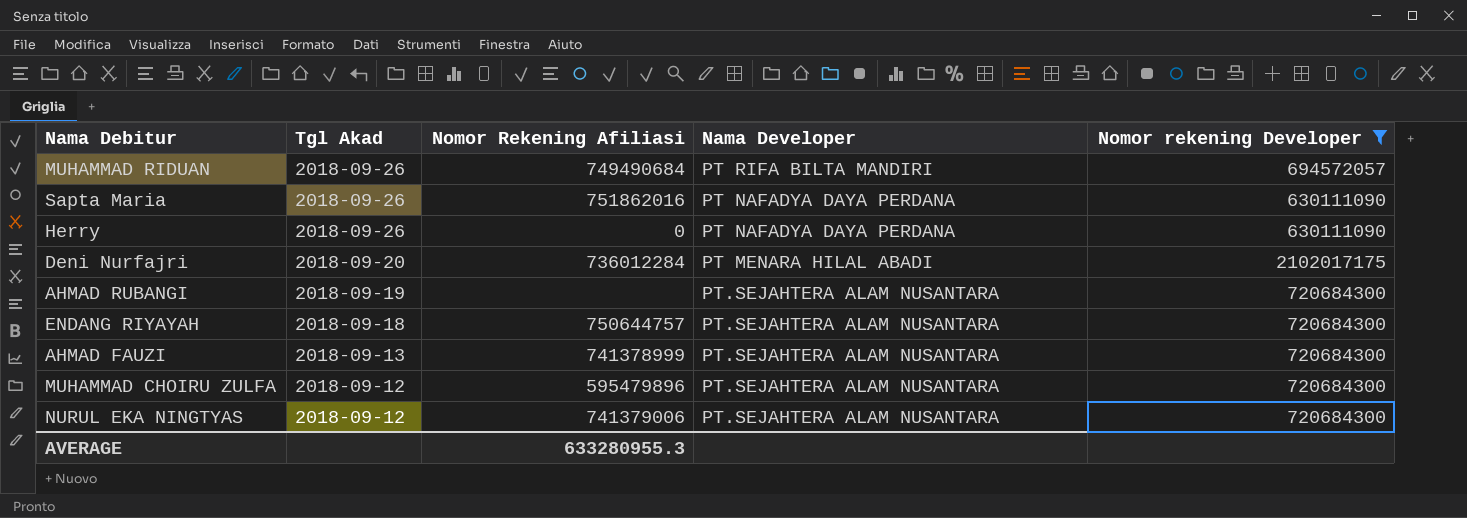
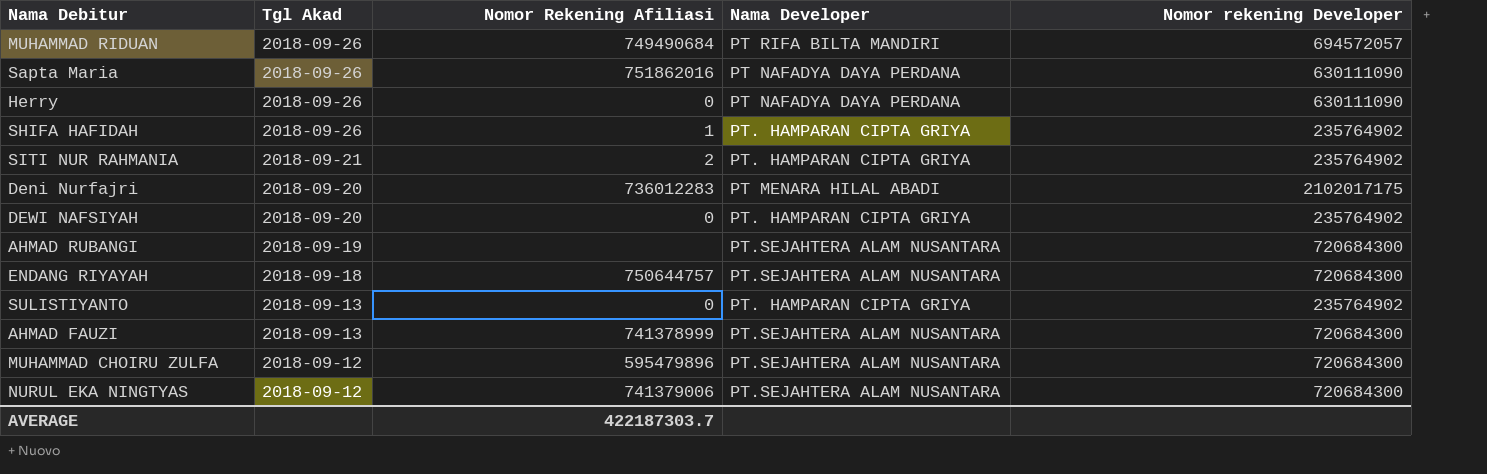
filter: Nomor rekening Developer != 235764902 -> none
Deni Nurfajri | Nomor Rekening Afiliasi: 736012284 -> 736012283
AVERAGE | Nomor Rekening Afiliasi: 633280955.3 -> 422187303.7

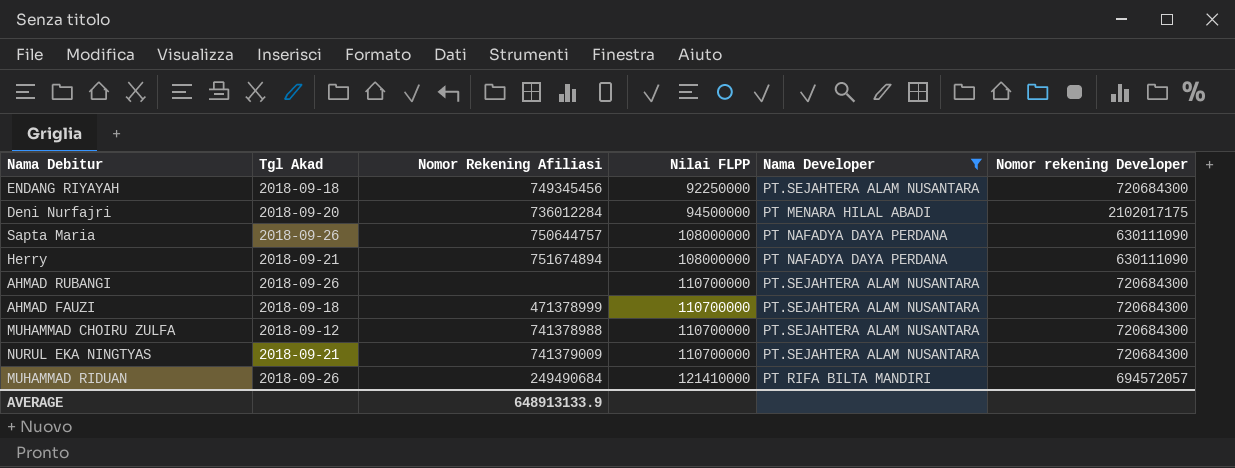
filter: none -> Nama Developer != PT. HAMPARAN CIPTA GRIYA
row order: Tgl Akad descending -> Nilai FLPP ascending
column Nilai FLPP | position: none -> 4
ENDANG RIYAYAH | Nomor Rekening Afiliasi: 750644757 -> 749345456
Deni Nurfajri | Nomor Rekening Afiliasi: 736012283 -> 736012284
Sapta Maria | Nomor Rekening Afiliasi: 751862016 -> 750644757
Herry | Tgl Akad: 2018-09-26 -> 2018-09-21
Herry | Nomor Rekening Afiliasi: 0 -> 751674894
AHMAD RUBANGI | Tgl Akad: 2018-09-19 -> 2018-09-26
AHMAD FAUZI | Tgl Akad: 2018-09-13 -> 2018-09-18
AHMAD FAUZI | Nomor Rekening Afiliasi: 741378999 -> 471378999
MUHAMMAD CHOIRU ZULFA | Nomor Rekening Afiliasi: 595479896 -> 741378988
NURUL EKA NINGTYAS | Tgl Akad: 2018-09-12 -> 2018-09-21
NURUL EKA NINGTYAS | Nomor Rekening Afiliasi: 741379006 -> 741379009
MUHAMMAD RIDUAN | Nomor Rekening Afiliasi: 749490684 -> 249490684
AVERAGE | Nomor Rekening Afiliasi: 422187303.7 -> 648913133.9

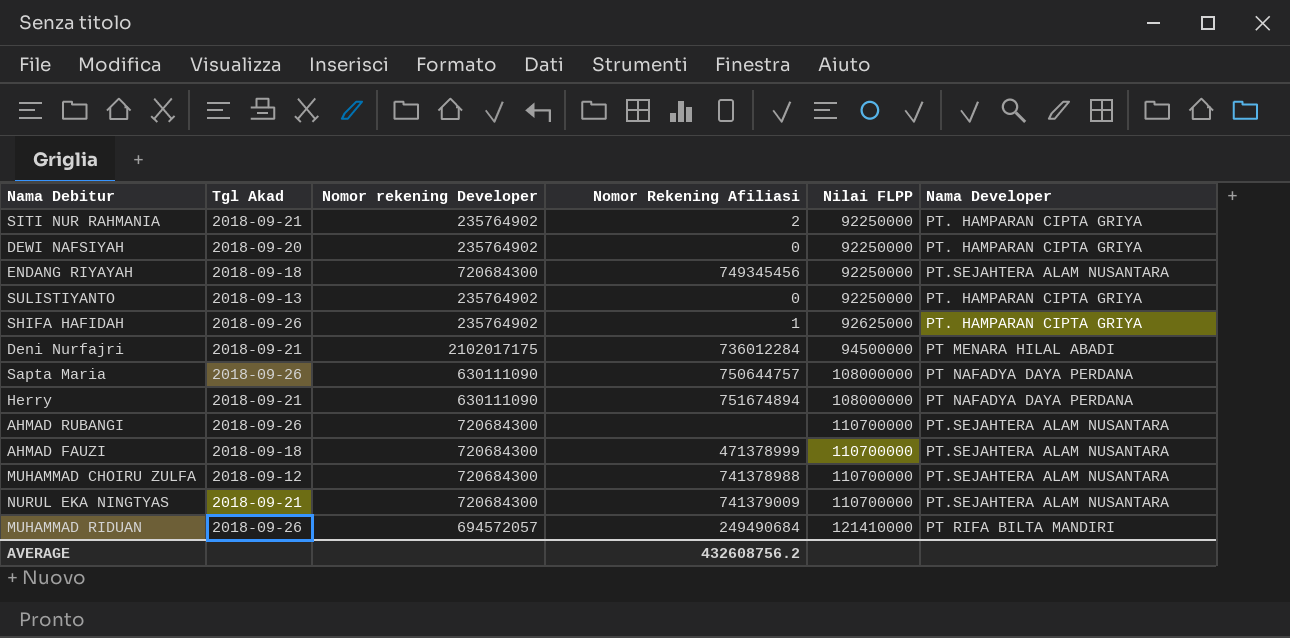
filter: Nama Developer != PT. HAMPARAN CIPTA GRIYA -> none
column Nomor rekening Developer | position: 6 -> 3
Deni Nurfajri | Tgl Akad: 2018-09-20 -> 2018-09-21
AVERAGE | Nomor Rekening Afiliasi: 648913133.9 -> 432608756.2

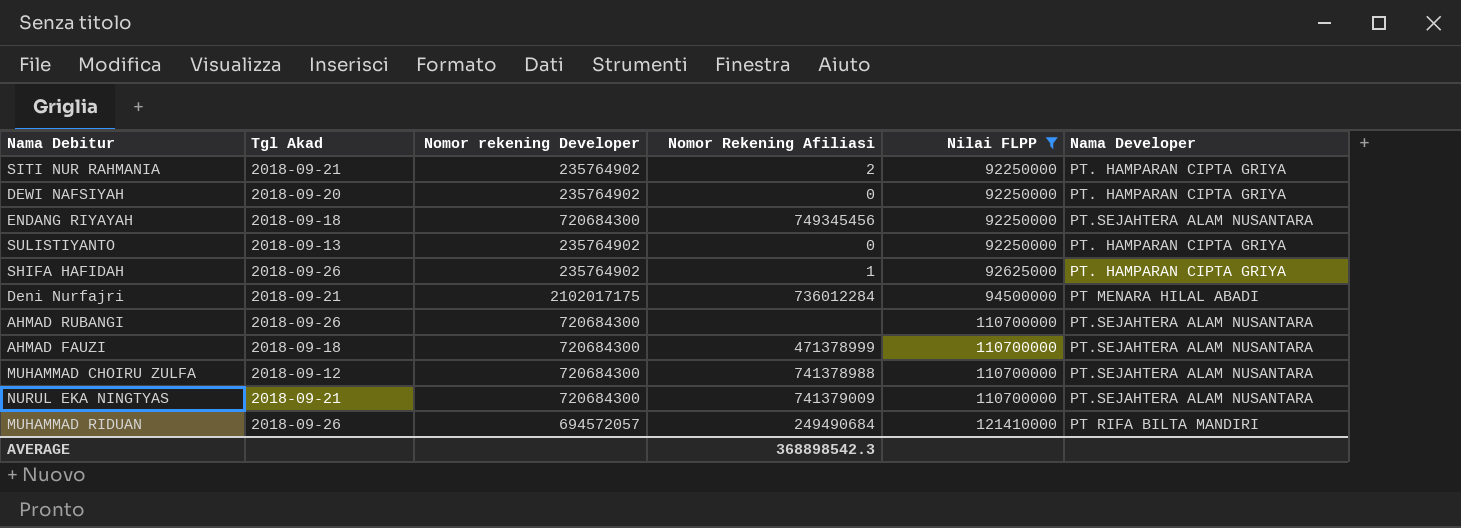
filter: none -> Nilai FLPP != 108000000
AVERAGE | Nomor Rekening Afiliasi: 432608756.2 -> 368898542.3

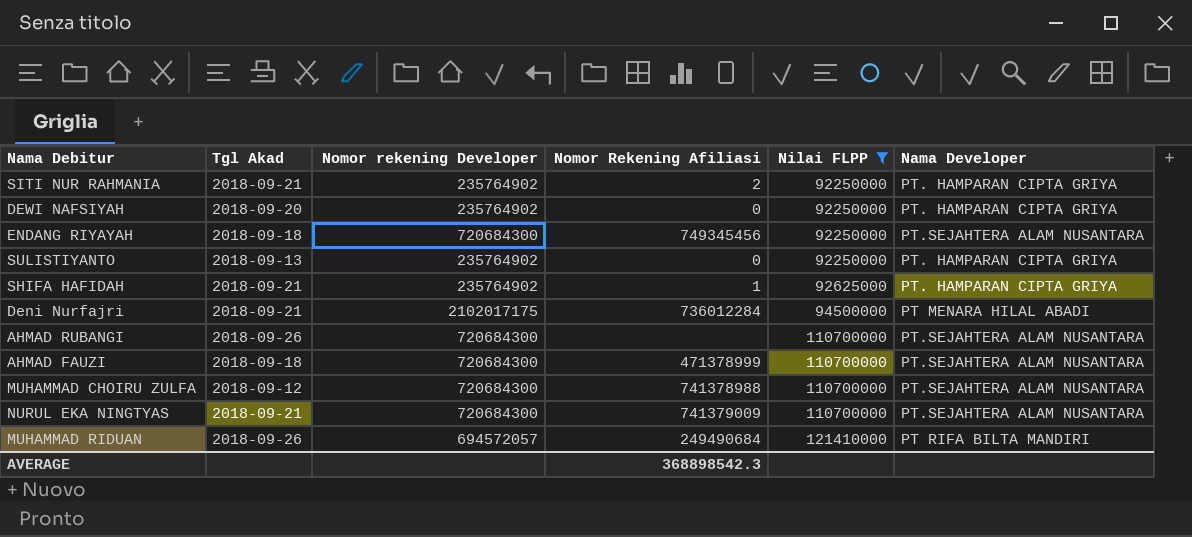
SHIFA HAFIDAH | Tgl Akad: 2018-09-26 -> 2018-09-21

